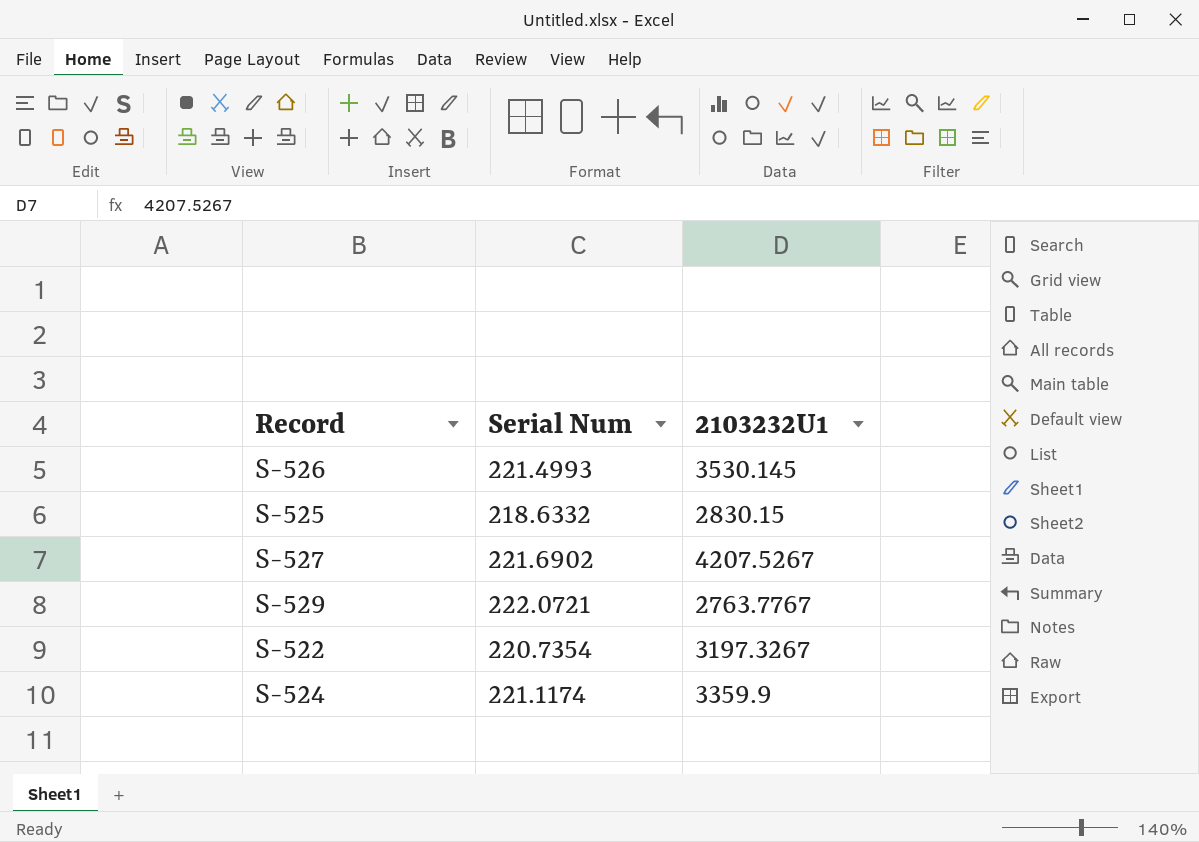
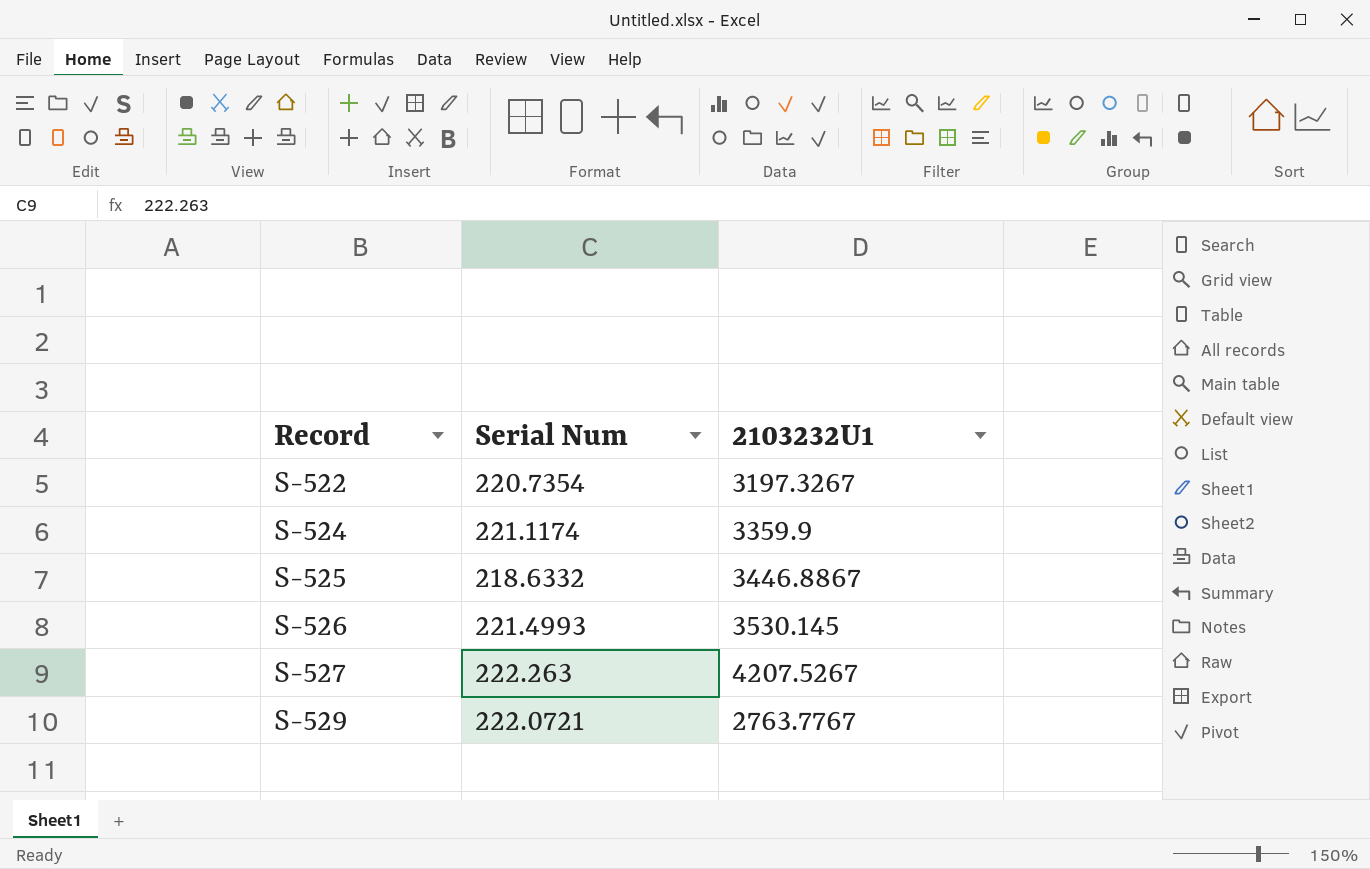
row order: none -> Record ascending
S-525 | 2103232U1: 2830.15 -> 3446.8867
S-527 | Serial Num: 221.6902 -> 222.263

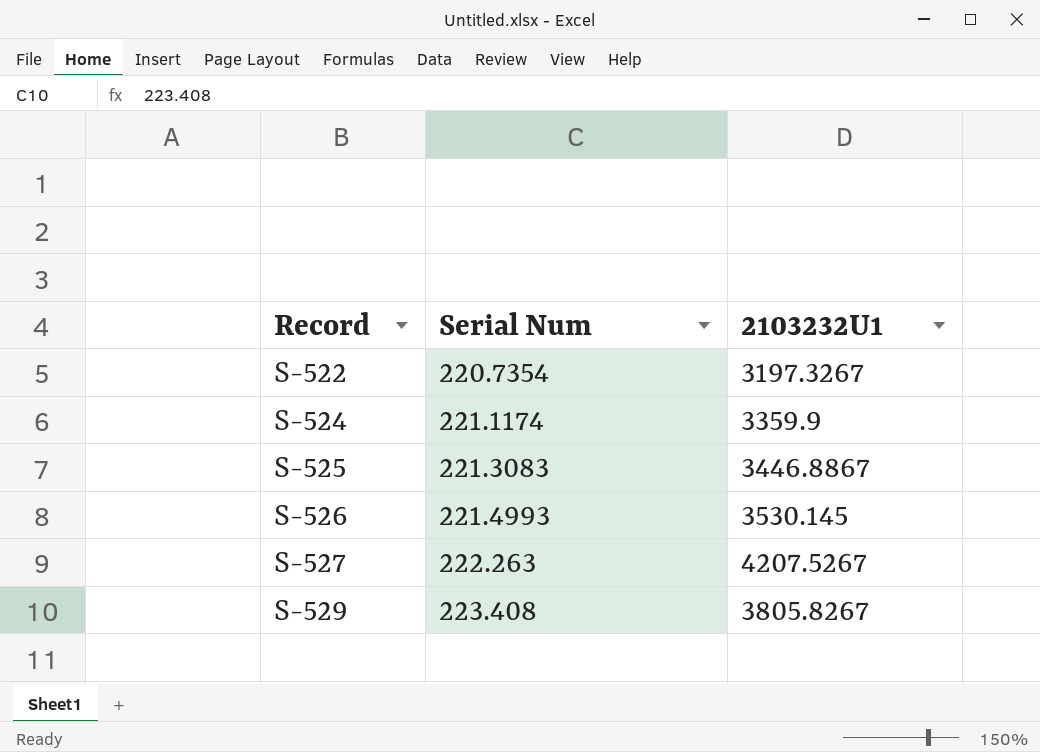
S-525 | Serial Num: 218.6332 -> 221.3083
S-529 | Serial Num: 222.0721 -> 223.408
S-529 | 2103232U1: 2763.7767 -> 3805.8267

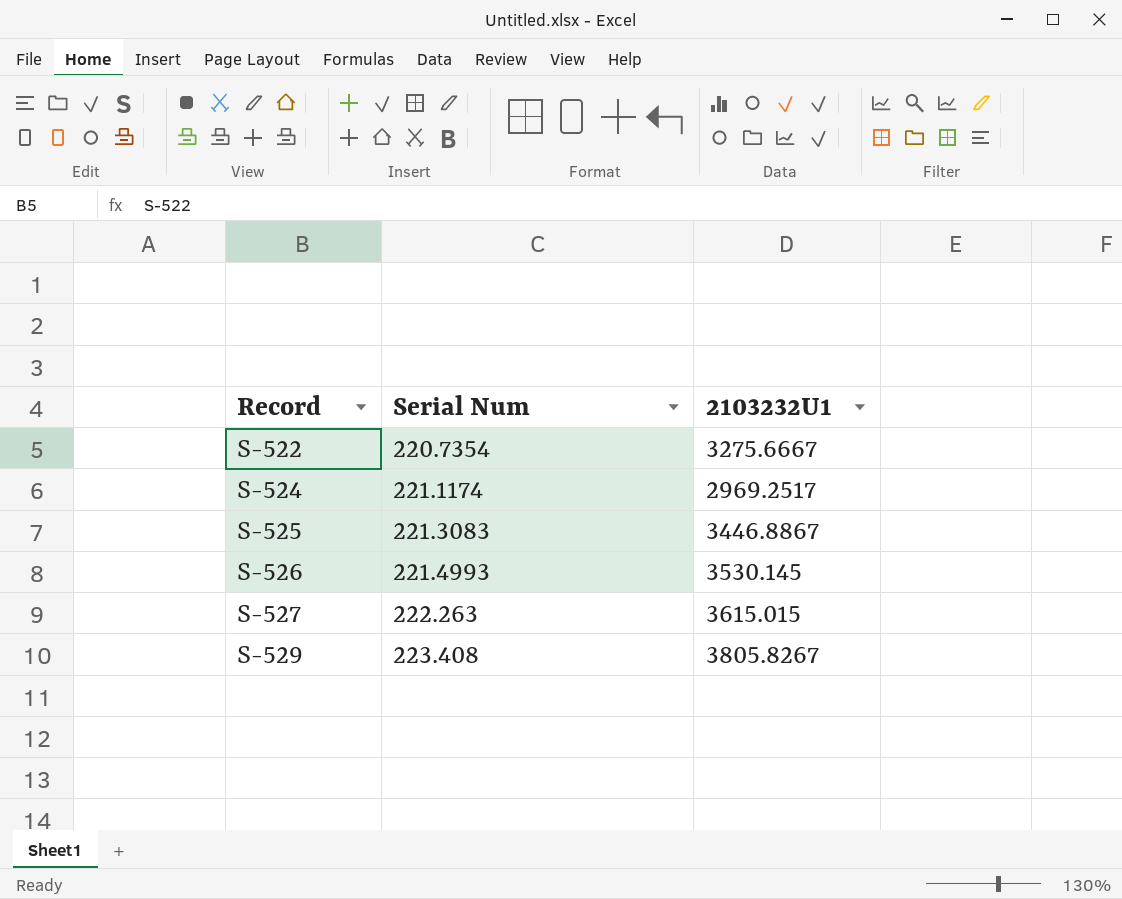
S-522 | 2103232U1: 3197.3267 -> 3275.6667
S-524 | 2103232U1: 3359.9 -> 2969.2517
S-527 | 2103232U1: 4207.5267 -> 3615.015

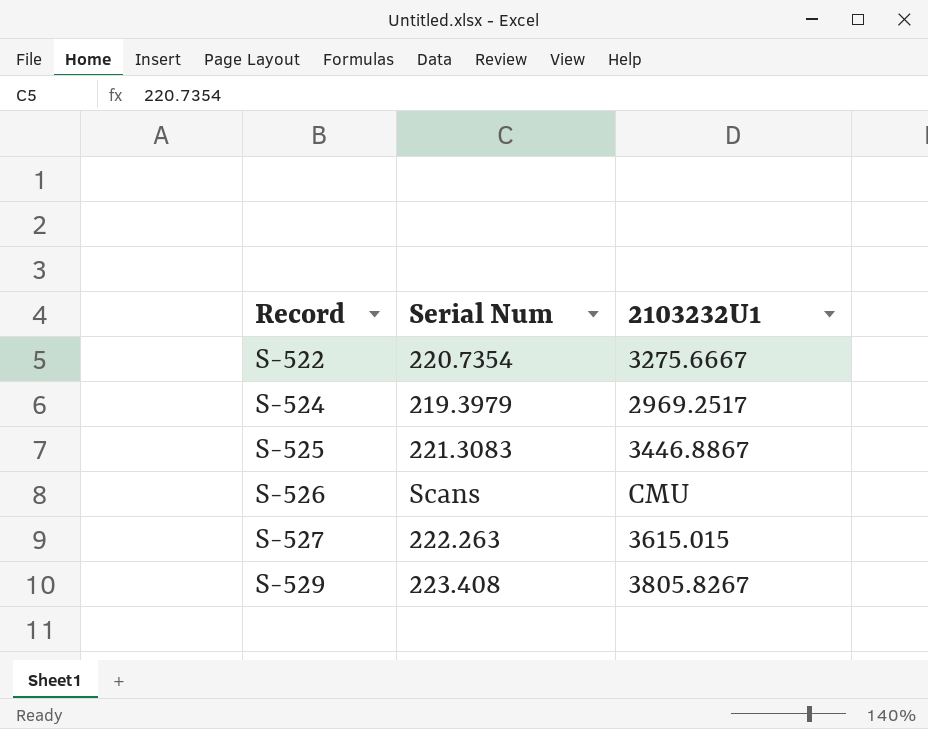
S-524 | Serial Num: 221.1174 -> 219.3979
S-526 | Serial Num: 221.4993 -> Scans
S-526 | 2103232U1: 3530.145 -> CMU

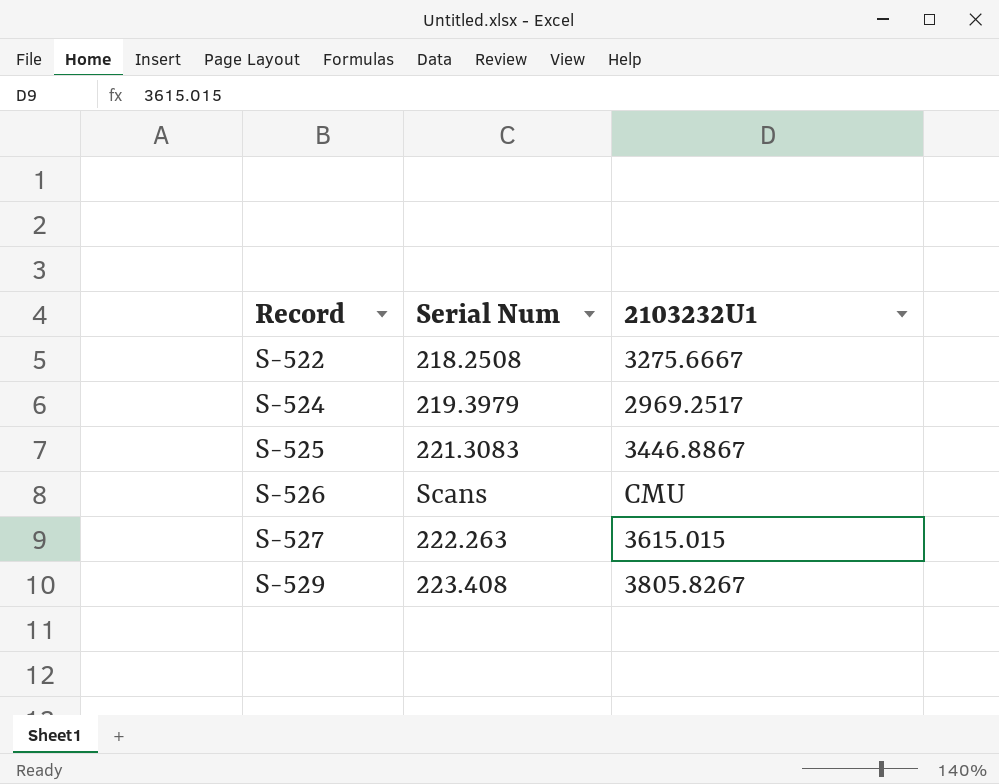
S-522 | Serial Num: 220.7354 -> 218.2508

